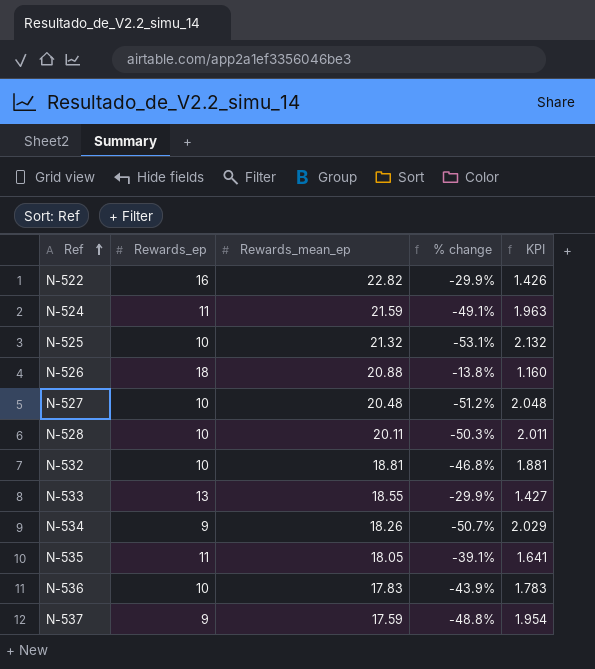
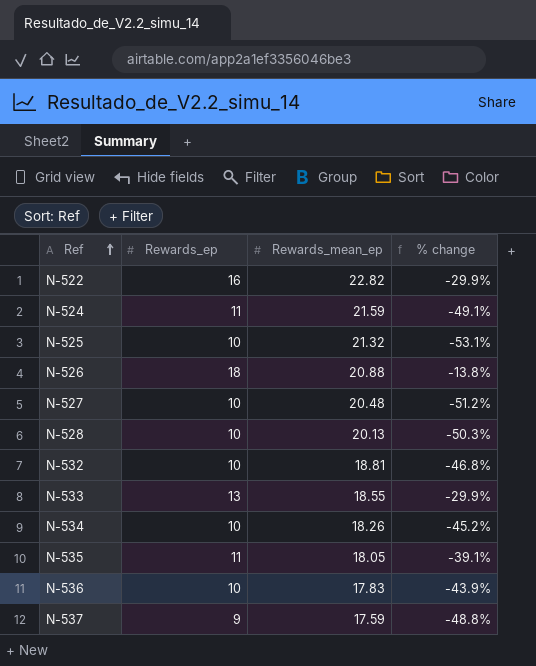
column KPI | formula: [Rewards_mean_ep] / [Rewards_ep] -> none
N-528 | Rewards_mean_ep: 20.11 -> 20.13
N-534 | Rewards_ep: 9 -> 10
N-534 | % change: -50.7% -> -45.2%

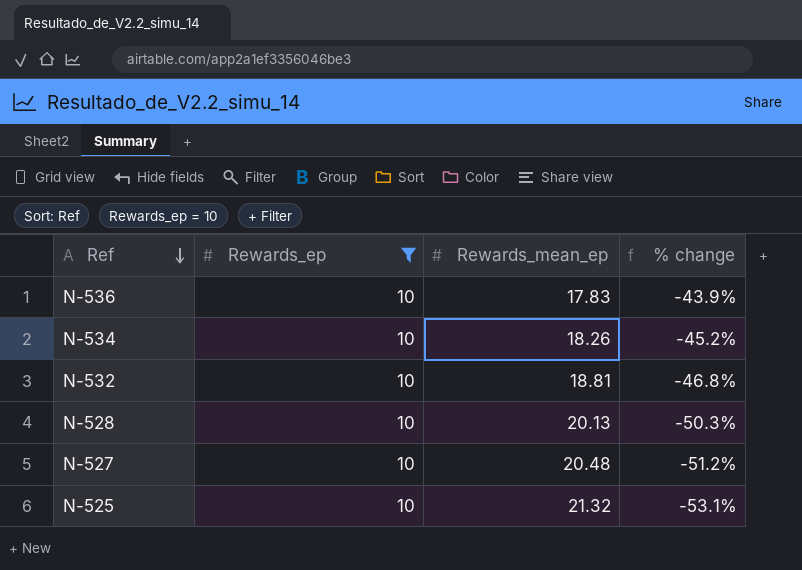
filter: none -> Rewards_ep = 10
row order: Ref ascending -> Ref descending

